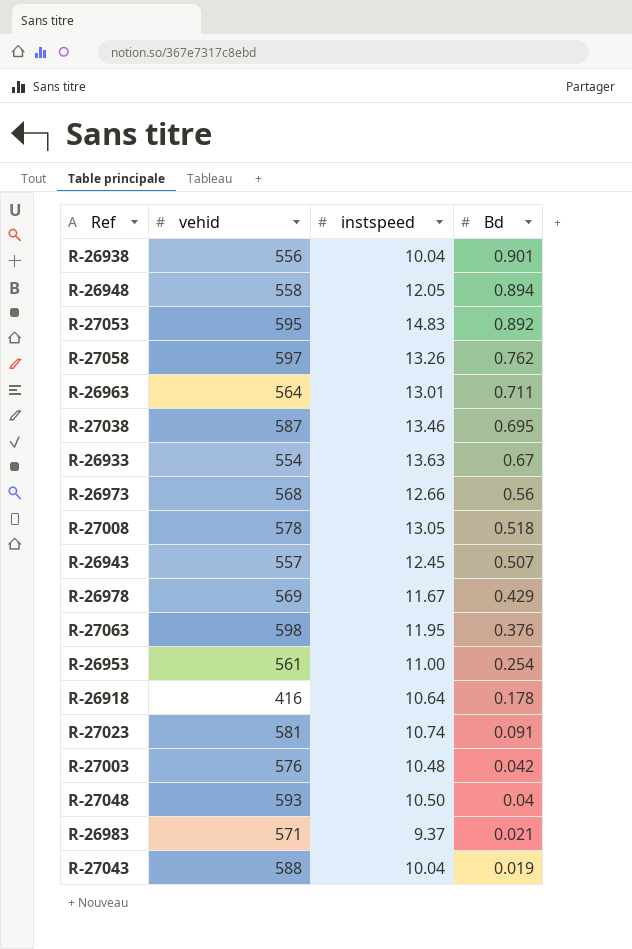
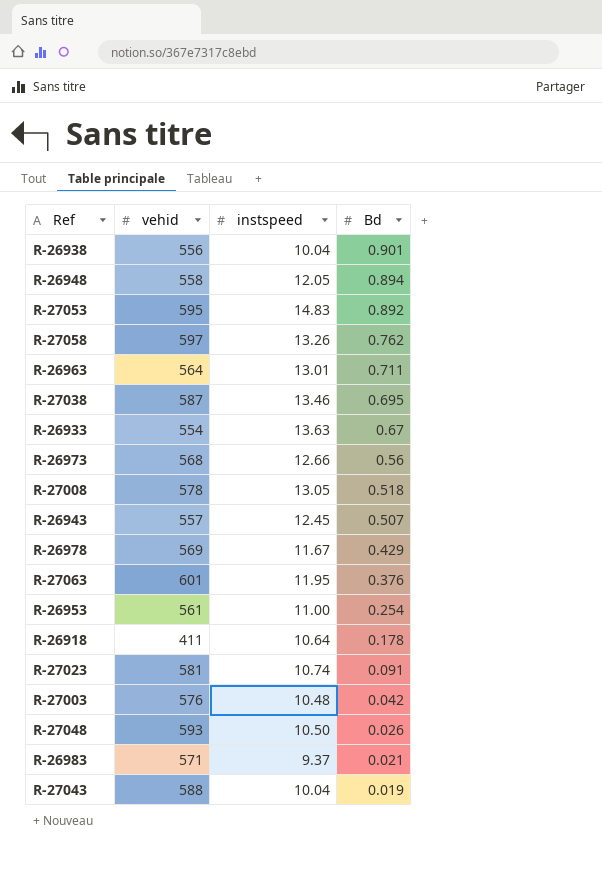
R-27063 | vehid: 598 -> 601
R-26918 | vehid: 416 -> 411
R-27048 | Bd: 0.04 -> 0.026

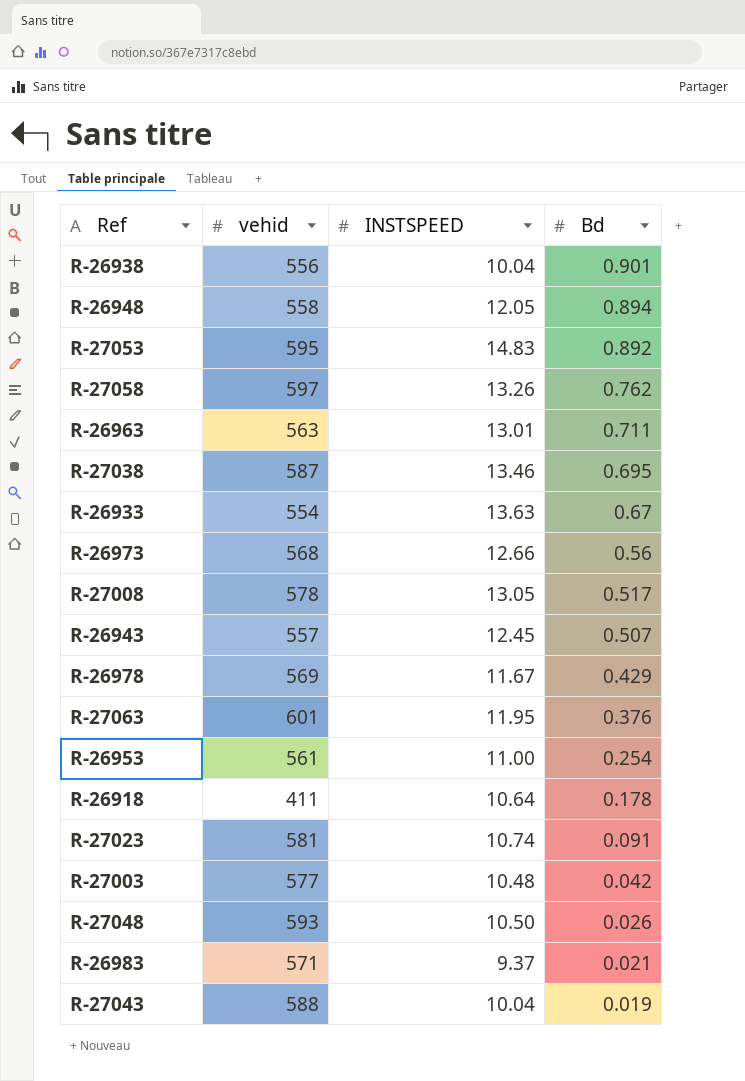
column name: instspeed -> INSTSPEED
R-26963 | vehid: 564 -> 563
R-27008 | Bd: 0.518 -> 0.517
R-27003 | vehid: 576 -> 577

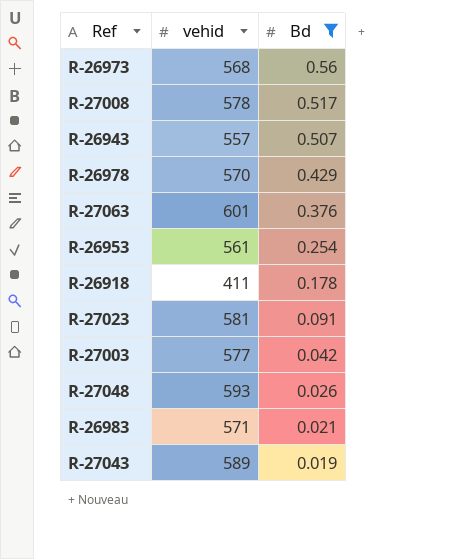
filter: none -> Bd <= 0.56
column INSTSPEED | position: 3 -> none
R-26978 | vehid: 569 -> 570
R-27043 | vehid: 588 -> 589

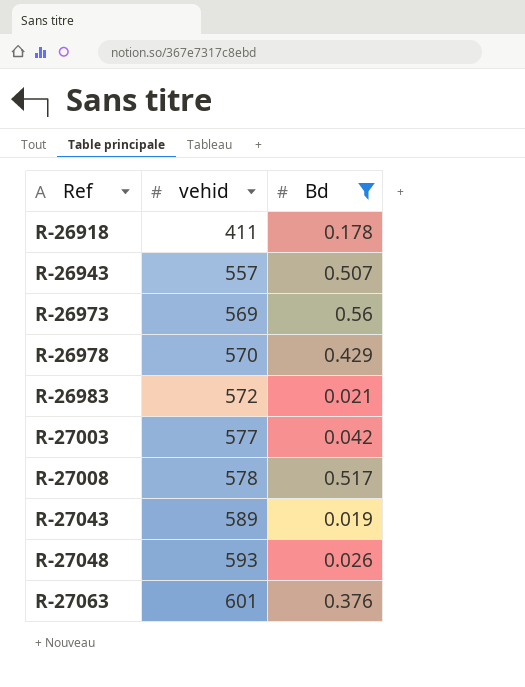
row order: Bd descending -> Ref ascending
row R-26953: 561 | 0.254 -> none
row R-27023: 581 | 0.091 -> none
R-26973 | vehid: 568 -> 569
R-26983 | vehid: 571 -> 572

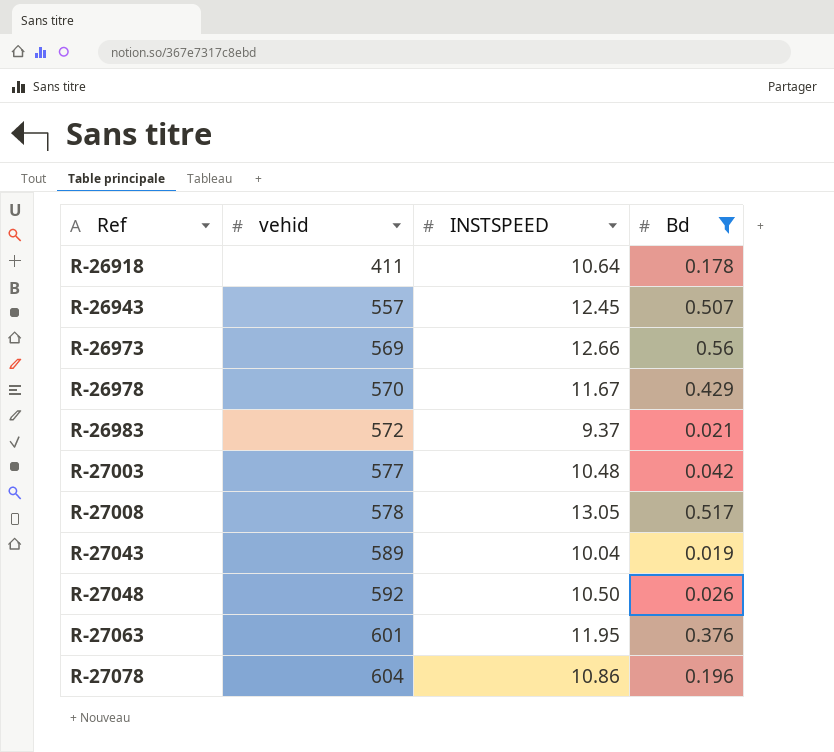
column INSTSPEED | position: none -> 3
R-27048 | vehid: 593 -> 592
row R-27078: none -> 604 | 10.86 | 0.196

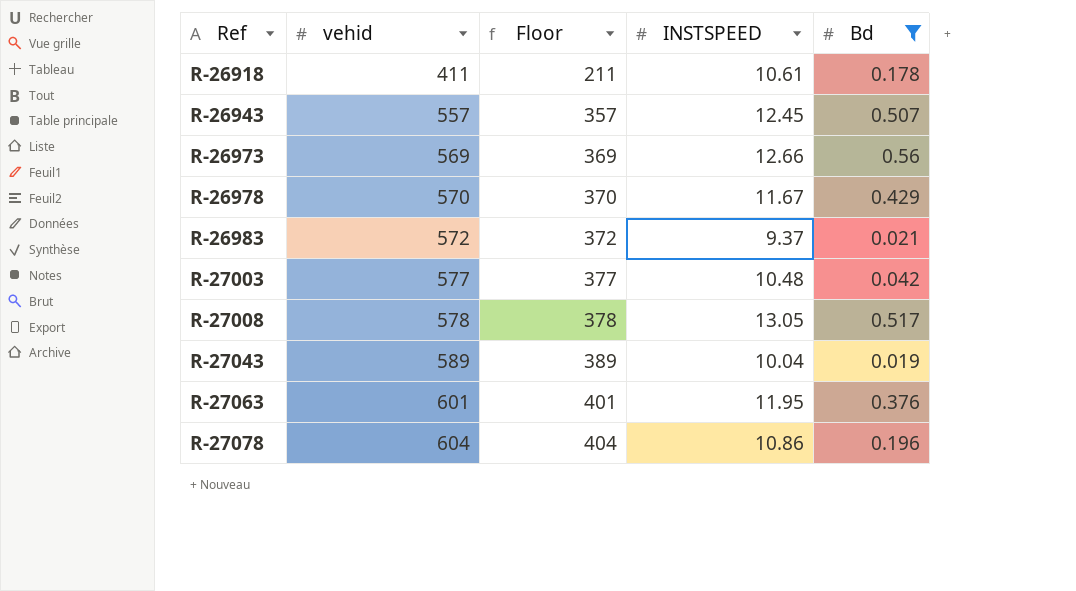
column Floor | formula: none -> [vehid] - 200
row R-27048: 592 | 10.50 | 0.026 -> none
R-26918 | INSTSPEED: 10.64 -> 10.61

